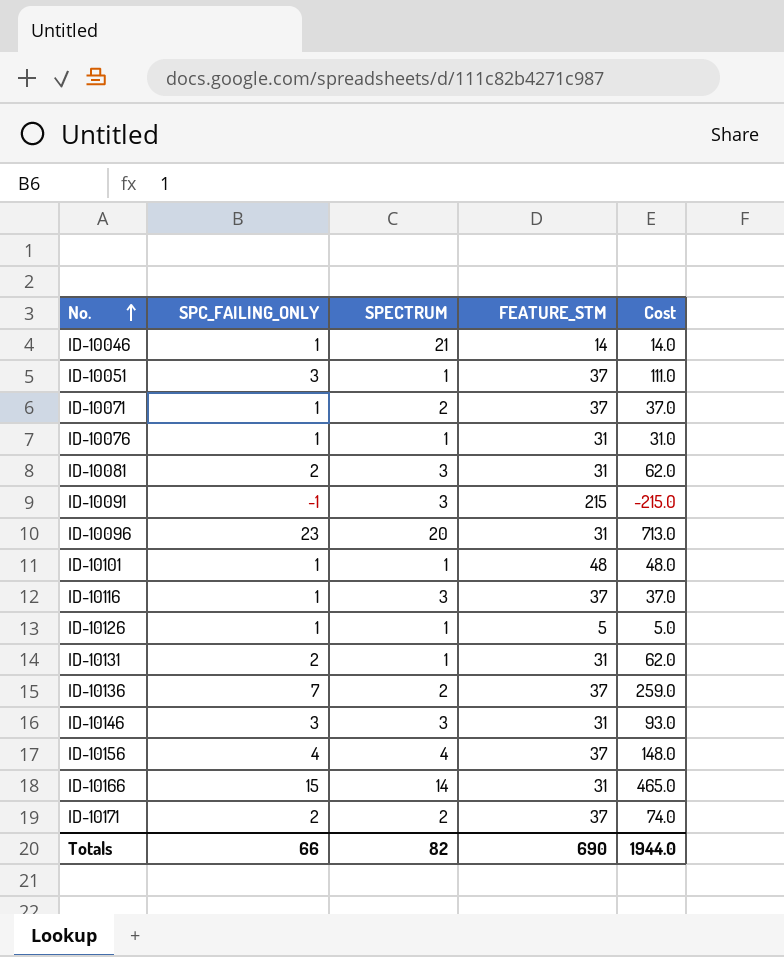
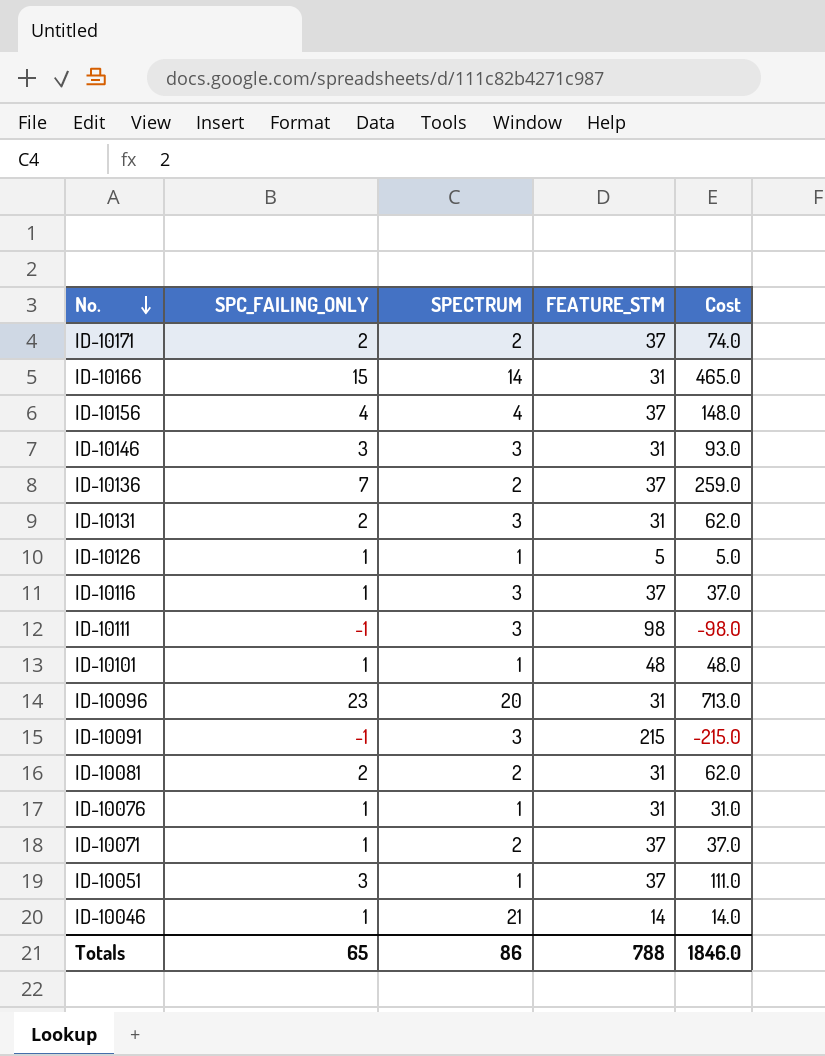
row order: No. ascending -> No. descending
ID-10131 | SPECTRUM: 1 -> 3
row ID-10111: none -> -1 | 3 | 98 | -98.0
ID-10081 | SPECTRUM: 3 -> 2
Totals | SPC_FAILING_ONLY: 66 -> 65
Totals | SPECTRUM: 82 -> 86
Totals | FEATURE_STM: 690 -> 788
Totals | Cost: 1944.0 -> 1846.0

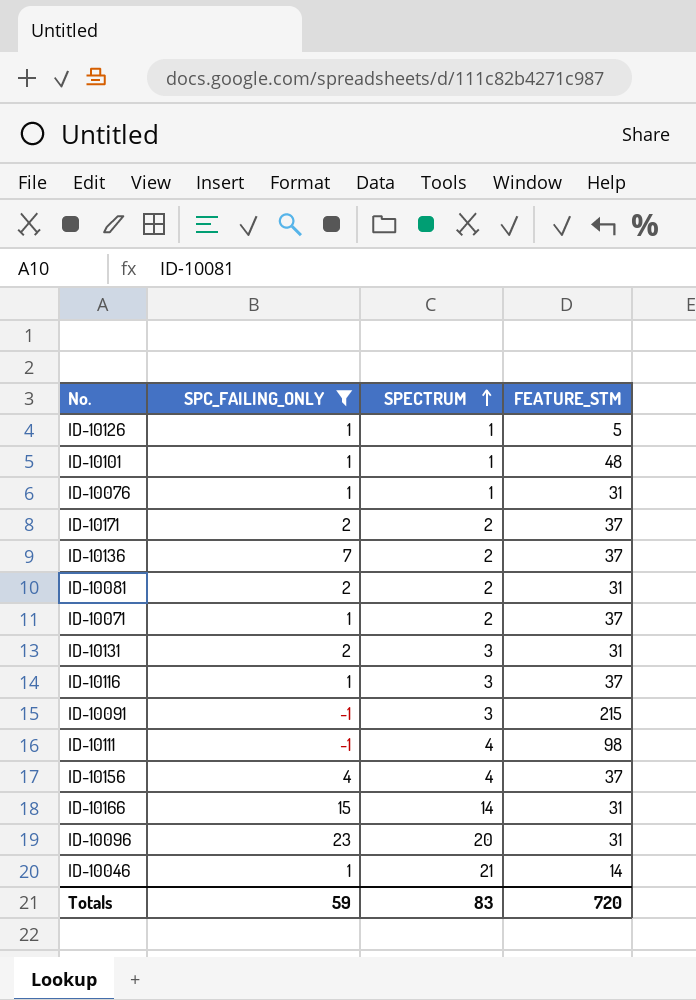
filter: none -> SPC_FAILING_ONLY != 3
row order: No. descending -> SPECTRUM ascending
column Cost | formula: [SPC_FAILING_ONLY] * [FEATURE_STM] -> none
ID-10111 | SPECTRUM: 3 -> 4
Totals | SPC_FAILING_ONLY: 65 -> 59
Totals | SPECTRUM: 86 -> 83
Totals | FEATURE_STM: 788 -> 720

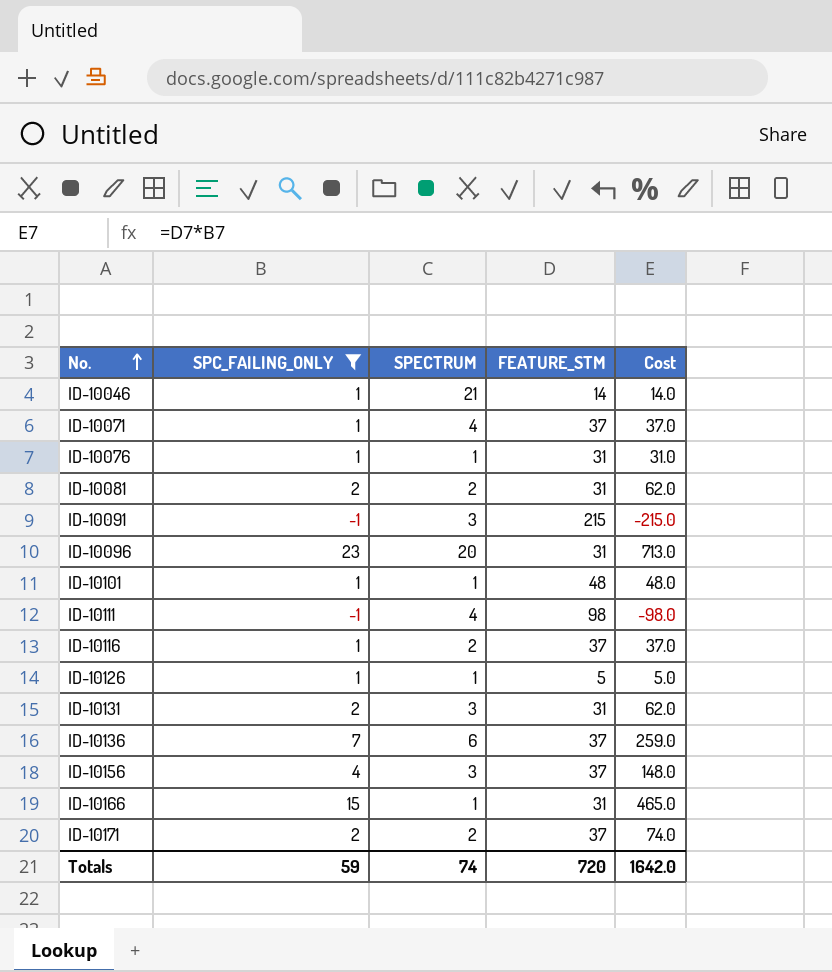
row order: SPECTRUM ascending -> No. ascending
column Cost | formula: none -> [SPC_FAILING_ONLY] * [FEATURE_STM]
ID-10071 | SPECTRUM: 2 -> 4
ID-10116 | SPECTRUM: 3 -> 2
ID-10136 | SPECTRUM: 2 -> 6
ID-10156 | SPECTRUM: 4 -> 3
ID-10166 | SPECTRUM: 14 -> 1
Totals | SPECTRUM: 83 -> 74

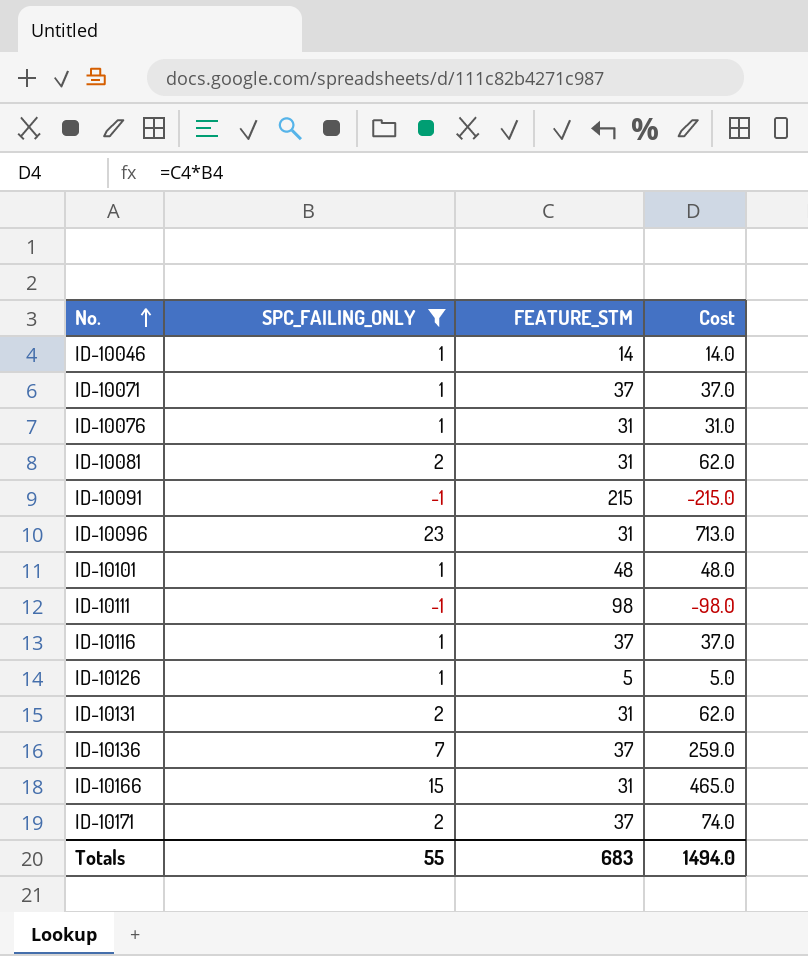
column SPECTRUM | position: 3 -> none
row ID-10156: 4 | 3 | 37 | 148.0 -> none
Totals | SPC_FAILING_ONLY: 59 -> 55
Totals | FEATURE_STM: 720 -> 683
Totals | Cost: 1642.0 -> 1494.0

